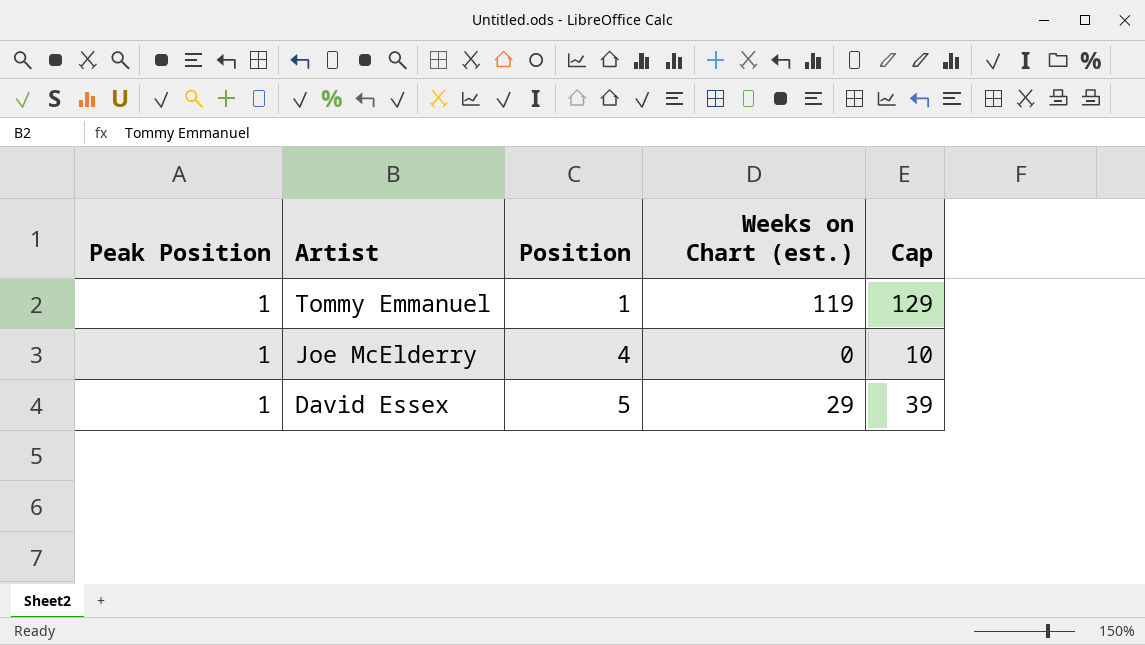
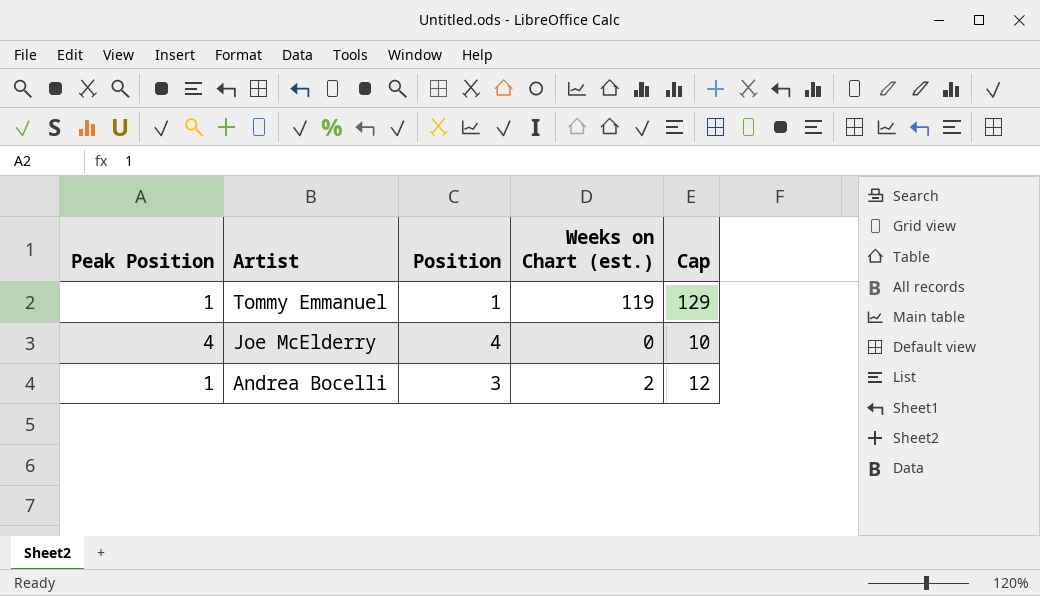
row David Essex: 1 | 5 | 29 | 39 -> none
Joe McElderry | Peak Position: 1 -> 4
row Andrea Bocelli: none -> 1 | 3 | 2 | 12

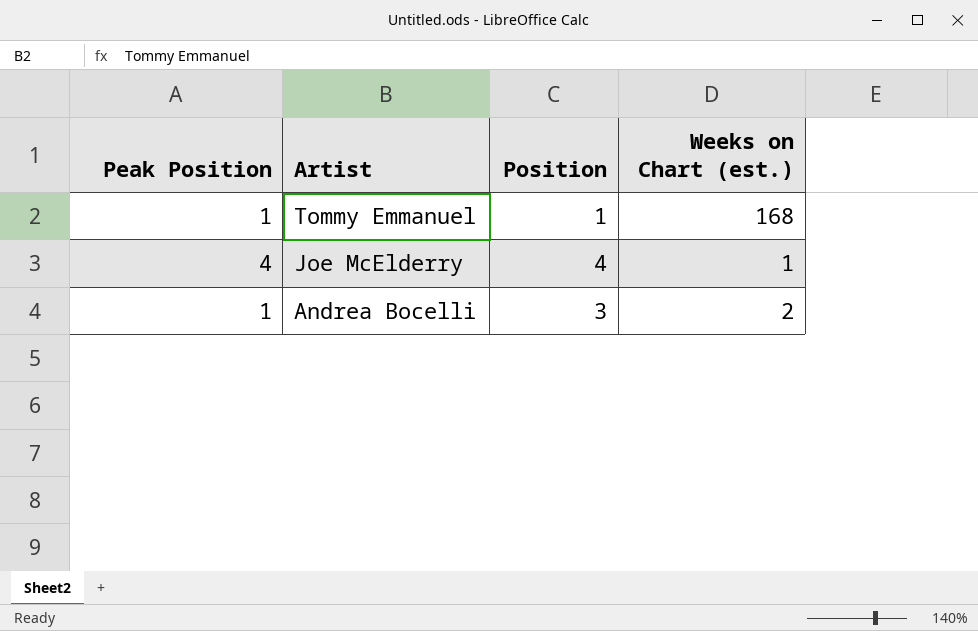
column Cap | formula: [Weeks on Chart (est.)] + 10 -> none
Tommy Emmanuel | Weeks on Chart (est.): 119 -> 168
Joe McElderry | Weeks on Chart (est.): 0 -> 1

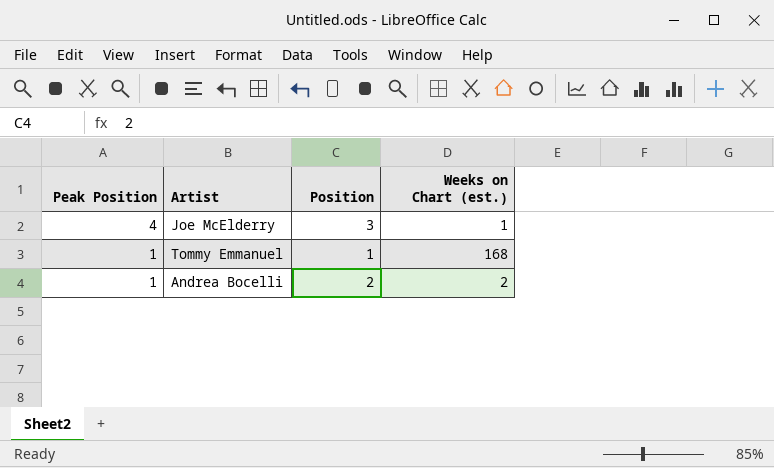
row order: Artist descending -> Peak Position descending
Joe McElderry | Position: 4 -> 3
Andrea Bocelli | Position: 3 -> 2

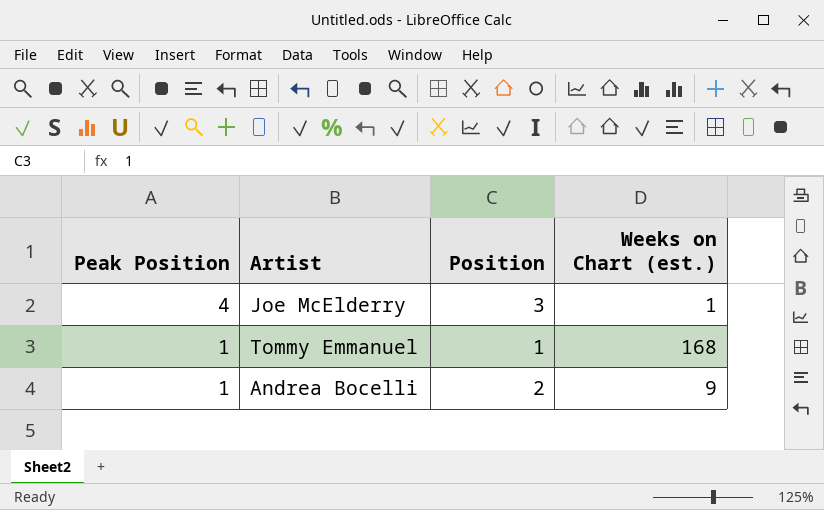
Andrea Bocelli | Weeks on Chart (est.): 2 -> 9

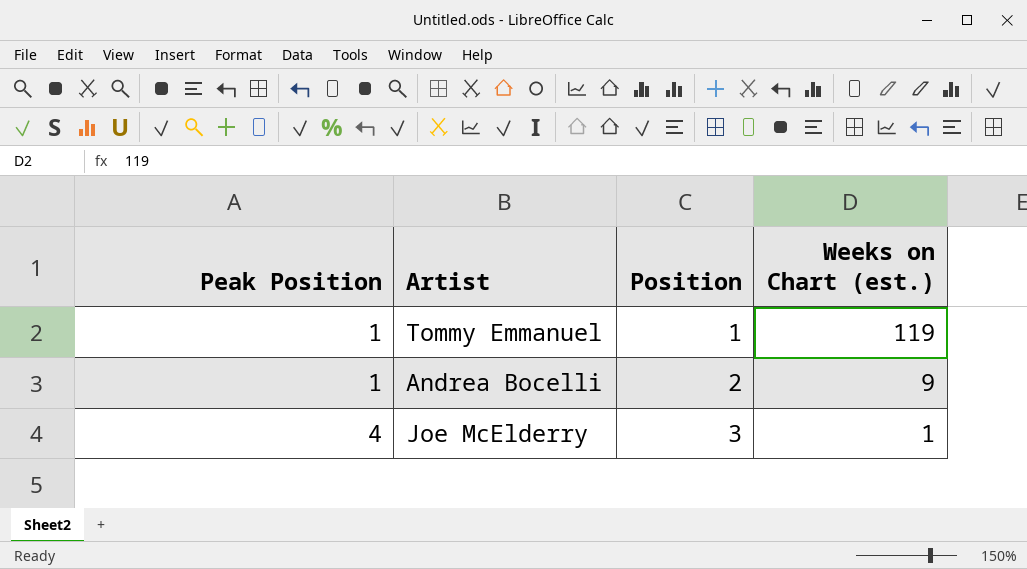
row order: Peak Position descending -> Peak Position ascending
Tommy Emmanuel | Weeks on Chart (est.): 168 -> 119

